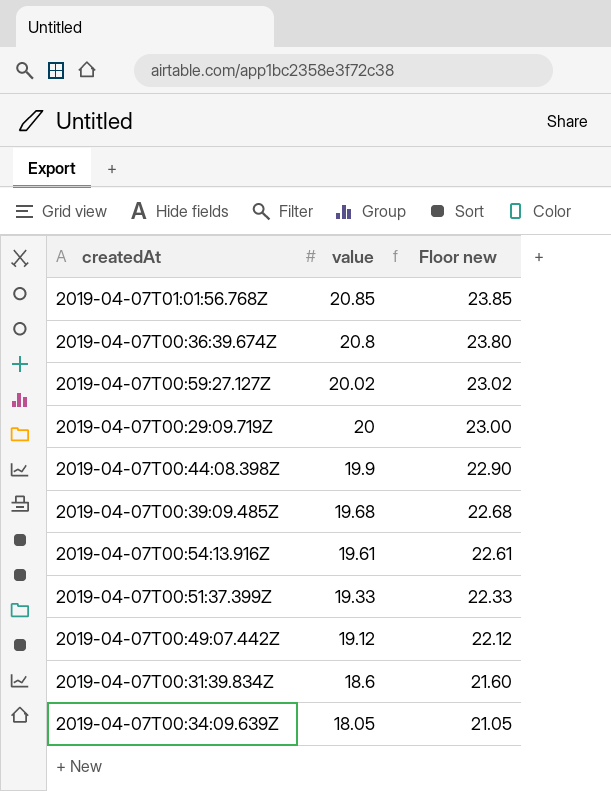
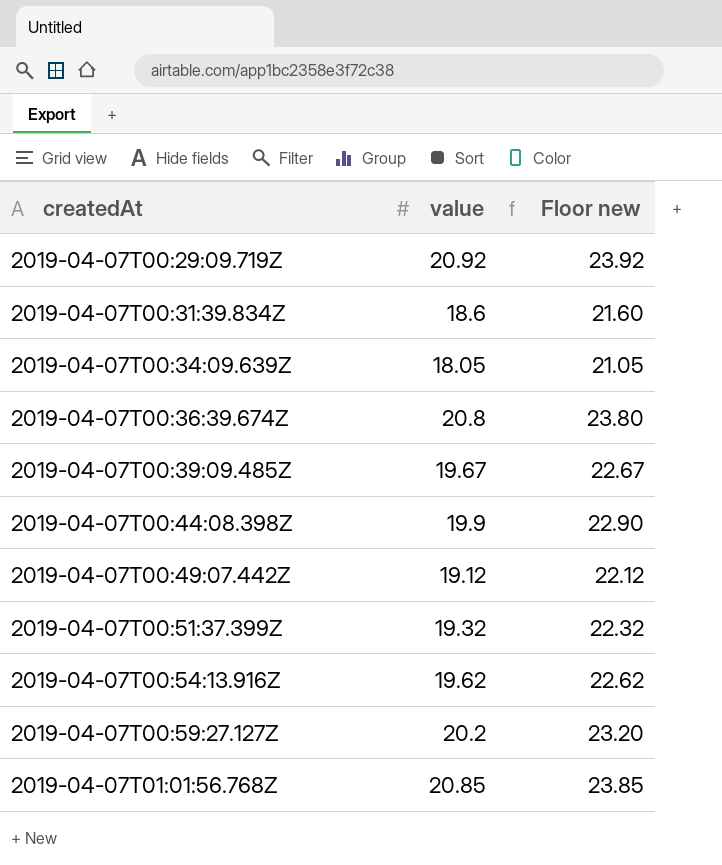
row order: value descending -> createdAt ascending
2019-04-07T00:29:09.719Z | value: 20 -> 20.92
2019-04-07T00:29:09.719Z | Floor new: 23.00 -> 23.92
2019-04-07T00:39:09.485Z | value: 19.68 -> 19.67
2019-04-07T00:39:09.485Z | Floor new: 22.68 -> 22.67
2019-04-07T00:51:37.399Z | value: 19.33 -> 19.32
2019-04-07T00:51:37.399Z | Floor new: 22.33 -> 22.32
2019-04-07T00:54:13.916Z | value: 19.61 -> 19.62
2019-04-07T00:54:13.916Z | Floor new: 22.61 -> 22.62
2019-04-07T00:59:27.127Z | value: 20.02 -> 20.2
2019-04-07T00:59:27.127Z | Floor new: 23.02 -> 23.20

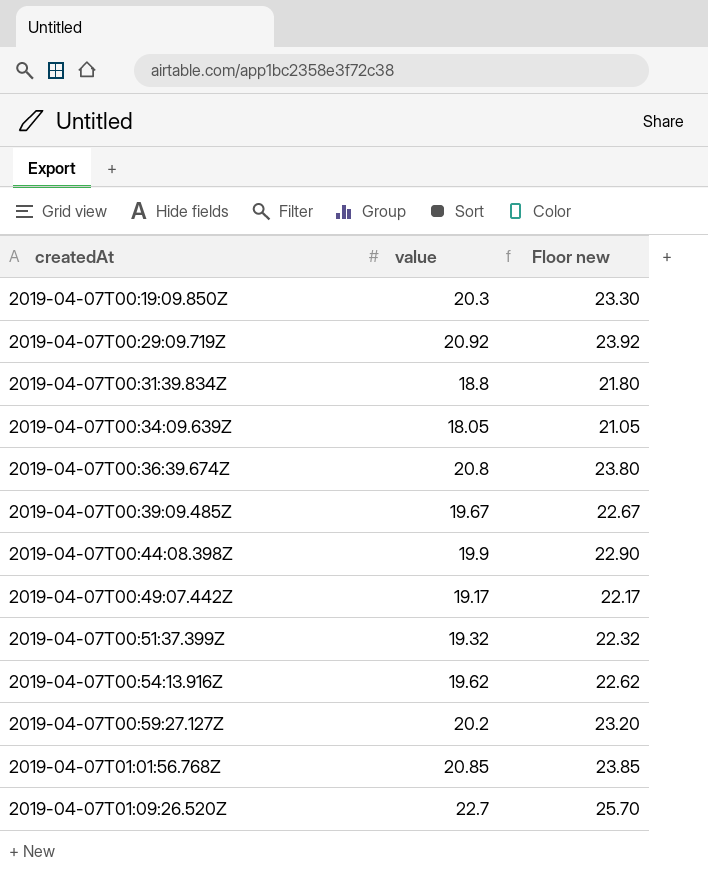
row 2019-04-07T00:19:09.850Z: none -> 20.3 | 23.30
2019-04-07T00:31:39.834Z | value: 18.6 -> 18.8
2019-04-07T00:31:39.834Z | Floor new: 21.60 -> 21.80
2019-04-07T00:49:07.442Z | value: 19.12 -> 19.17
2019-04-07T00:49:07.442Z | Floor new: 22.12 -> 22.17
row 2019-04-07T01:09:26.520Z: none -> 22.7 | 25.70

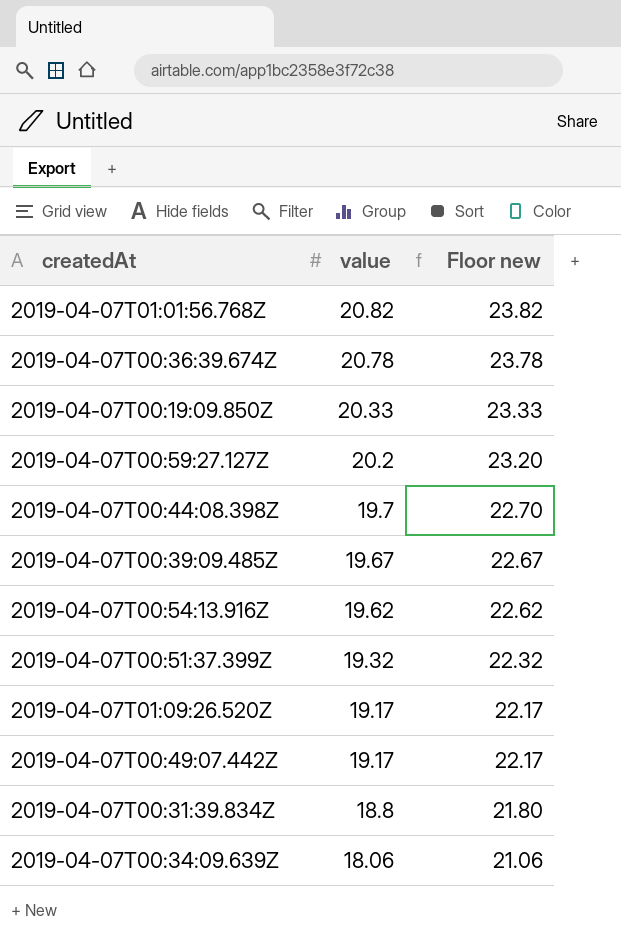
row order: createdAt ascending -> value descending
row 2019-04-07T00:29:09.719Z: 20.92 | 23.92 -> none
2019-04-07T01:01:56.768Z | value: 20.85 -> 20.82
2019-04-07T01:01:56.768Z | Floor new: 23.85 -> 23.82
2019-04-07T00:36:39.674Z | value: 20.8 -> 20.78
2019-04-07T00:36:39.674Z | Floor new: 23.80 -> 23.78
2019-04-07T00:19:09.850Z | value: 20.3 -> 20.33
2019-04-07T00:19:09.850Z | Floor new: 23.30 -> 23.33
2019-04-07T00:44:08.398Z | value: 19.9 -> 19.7
2019-04-07T00:44:08.398Z | Floor new: 22.90 -> 22.70
2019-04-07T01:09:26.520Z | value: 22.7 -> 19.17
2019-04-07T01:09:26.520Z | Floor new: 25.70 -> 22.17
2019-04-07T00:34:09.639Z | value: 18.05 -> 18.06
2019-04-07T00:34:09.639Z | Floor new: 21.05 -> 21.06

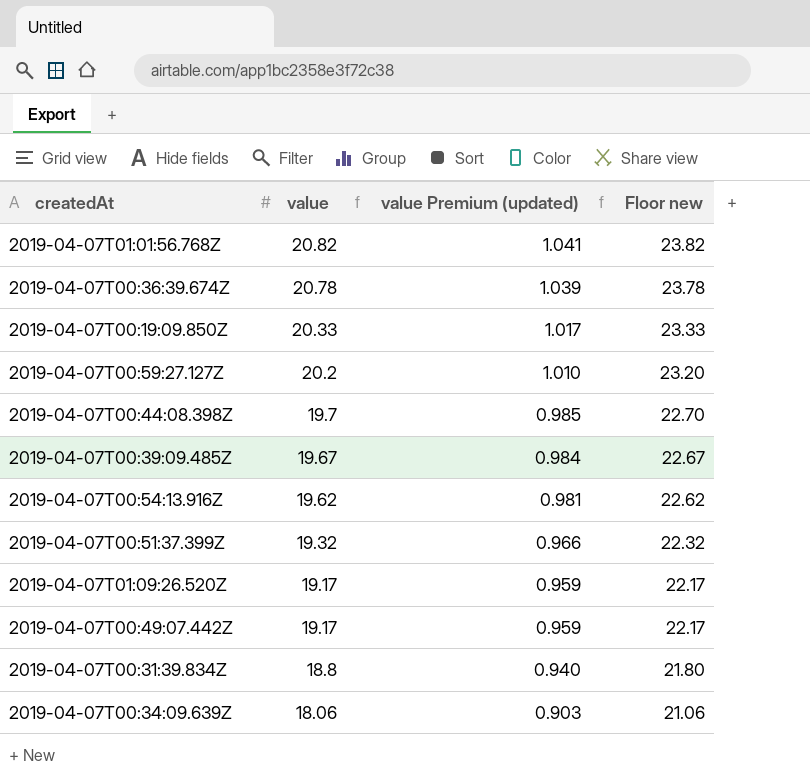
column value Premium (updated) | formula: none -> [value] * 0.05

